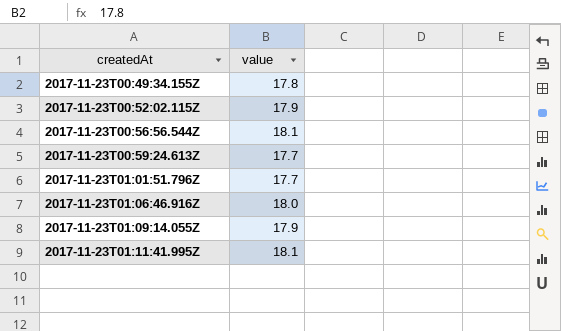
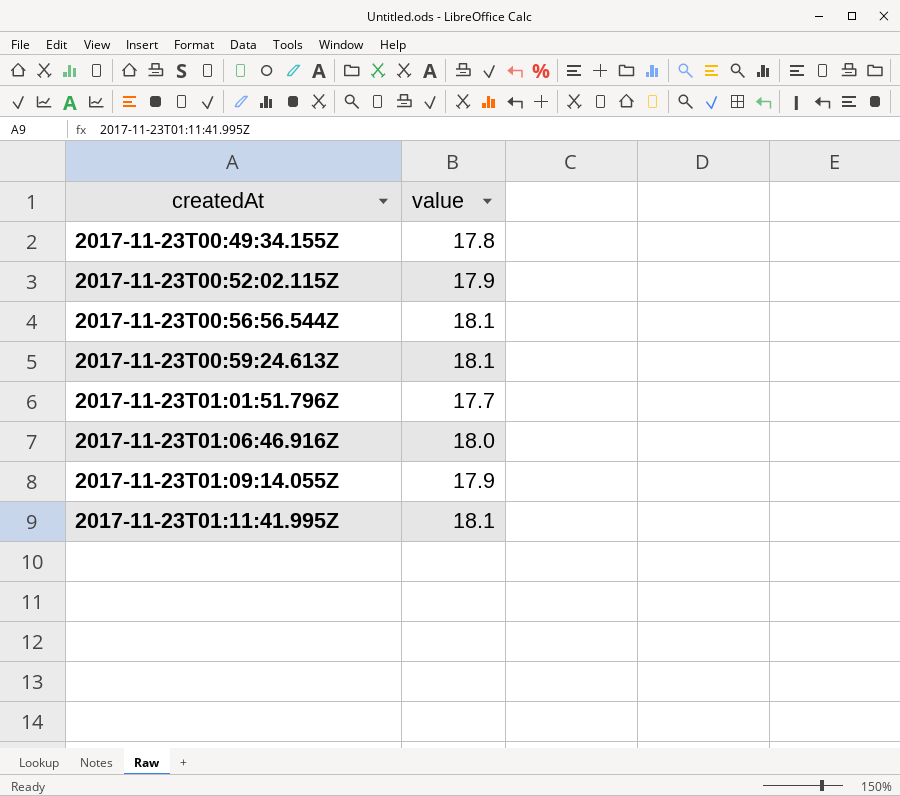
2017-11-23T00:59:24.613Z | value: 17.7 -> 18.1

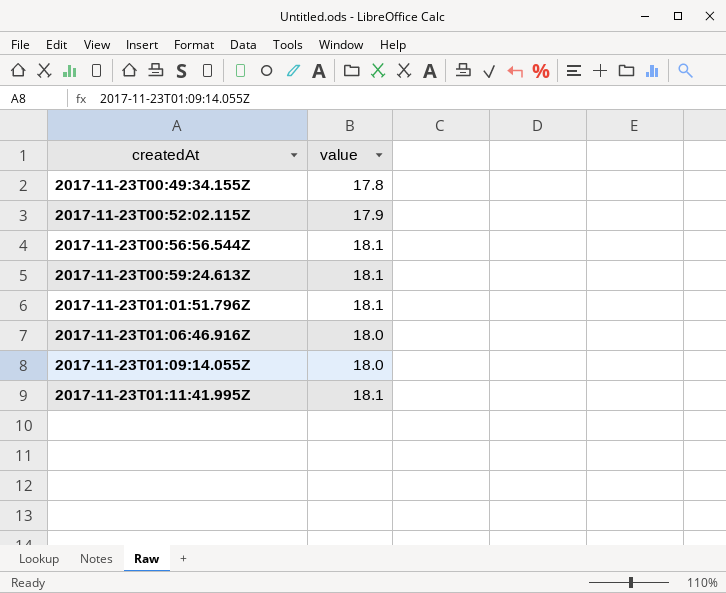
2017-11-23T01:01:51.796Z | value: 17.7 -> 18.1
2017-11-23T01:09:14.055Z | value: 17.9 -> 18.0

